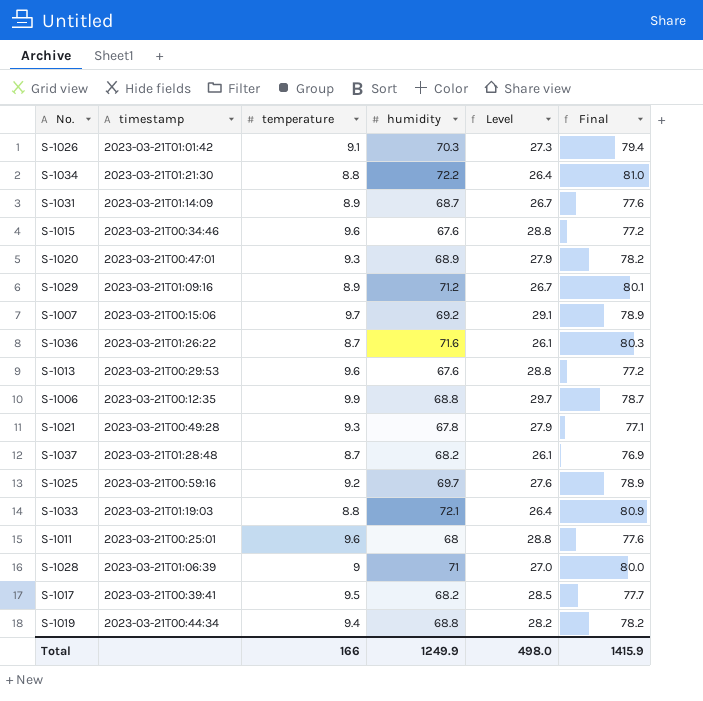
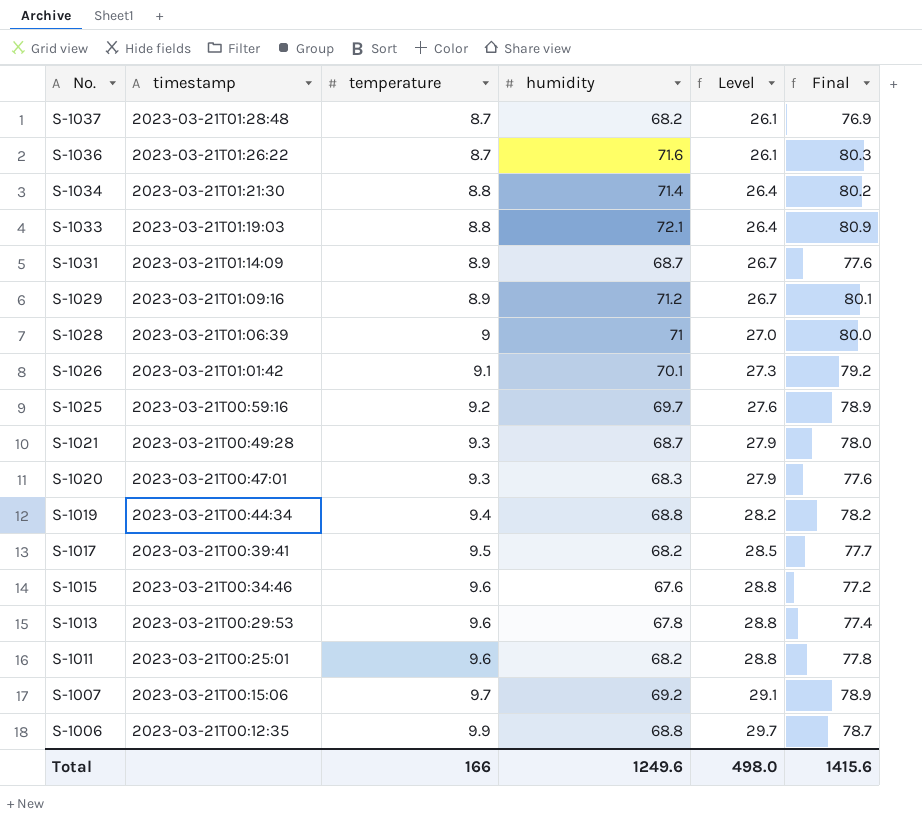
row order: none -> No. descending
S-1034 | humidity: 72.2 -> 71.4
S-1034 | Final: 81.0 -> 80.2
S-1026 | humidity: 70.3 -> 70.1
S-1026 | Final: 79.4 -> 79.2
S-1021 | humidity: 67.8 -> 68.7
S-1021 | Final: 77.1 -> 78.0
S-1020 | humidity: 68.9 -> 68.3
S-1020 | Final: 78.2 -> 77.6
S-1013 | humidity: 67.6 -> 67.8
S-1013 | Final: 77.2 -> 77.4
S-1011 | humidity: 68 -> 68.2
S-1011 | Final: 77.6 -> 77.8
Total | humidity: 1249.9 -> 1249.6
Total | Final: 1415.9 -> 1415.6

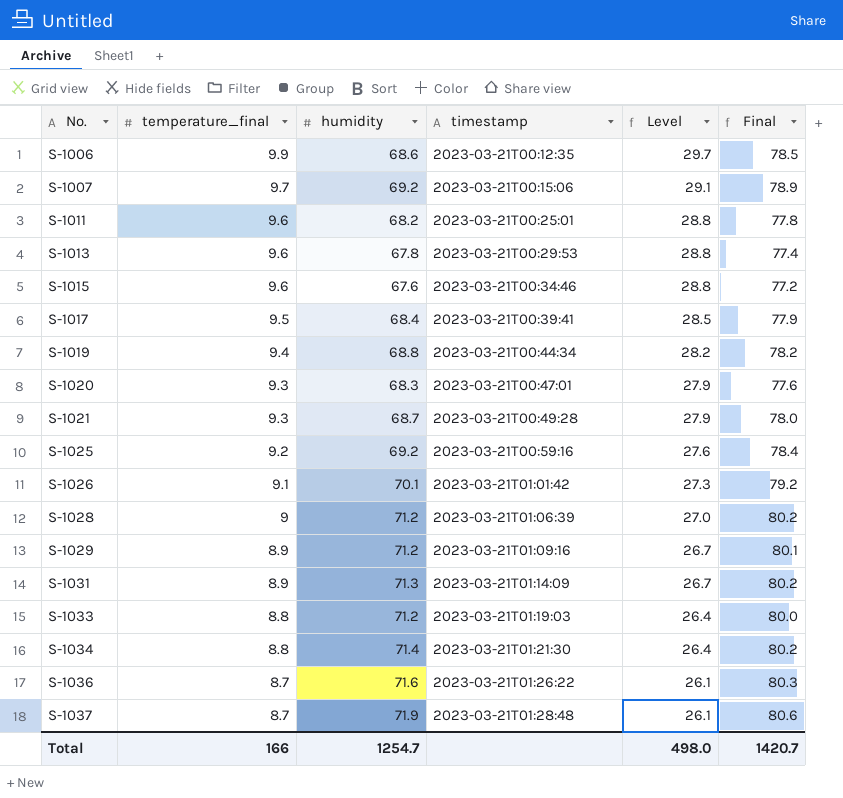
row order: No. descending -> No. ascending
column name: temperature -> temperature_final
column timestamp | position: 2 -> 4
S-1006 | humidity: 68.8 -> 68.6
S-1006 | Final: 78.7 -> 78.5
S-1017 | humidity: 68.2 -> 68.4
S-1017 | Final: 77.7 -> 77.9
S-1025 | humidity: 69.7 -> 69.2
S-1025 | Final: 78.9 -> 78.4
S-1028 | humidity: 71 -> 71.2
S-1028 | Final: 80.0 -> 80.2
S-1031 | humidity: 68.7 -> 71.3
S-1031 | Final: 77.6 -> 80.2
S-1033 | humidity: 72.1 -> 71.2
S-1033 | Final: 80.9 -> 80.0
S-1037 | humidity: 68.2 -> 71.9
S-1037 | Final: 76.9 -> 80.6
Total | humidity: 1249.6 -> 1254.7
Total | Final: 1415.6 -> 1420.7

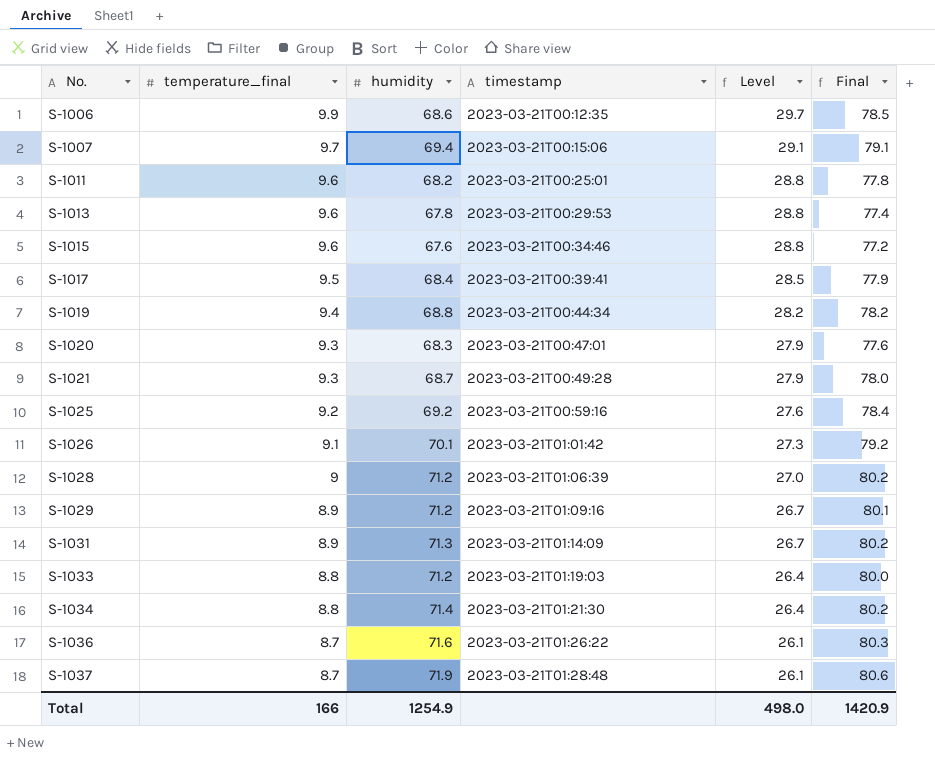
S-1007 | humidity: 69.2 -> 69.4
S-1007 | Final: 78.9 -> 79.1
Total | humidity: 1254.7 -> 1254.9
Total | Final: 1420.7 -> 1420.9

